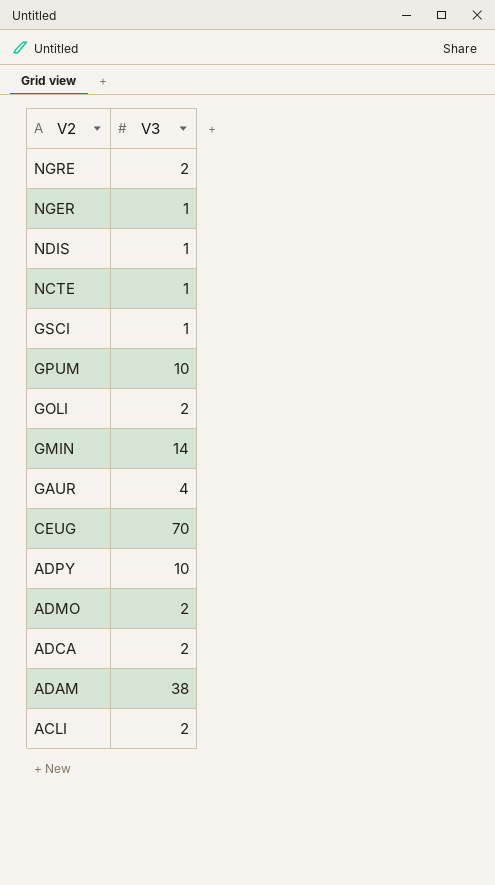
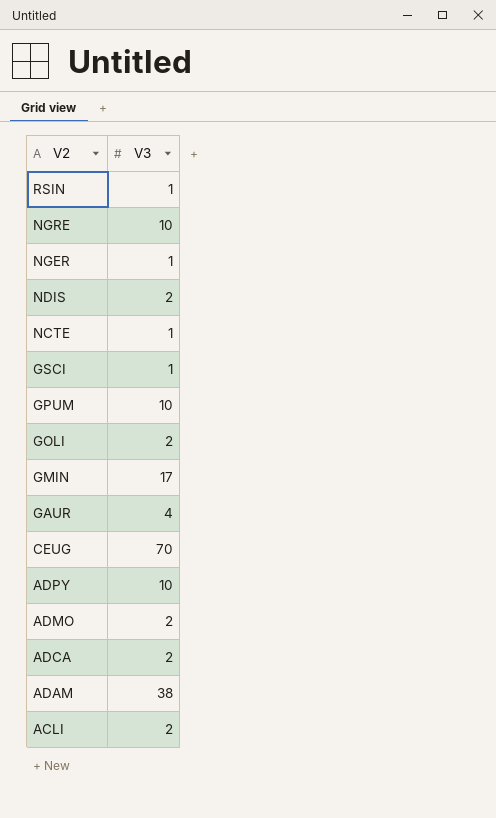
row RSIN: none -> 1
NGRE | V3: 2 -> 10
NDIS | V3: 1 -> 2
GMIN | V3: 14 -> 17

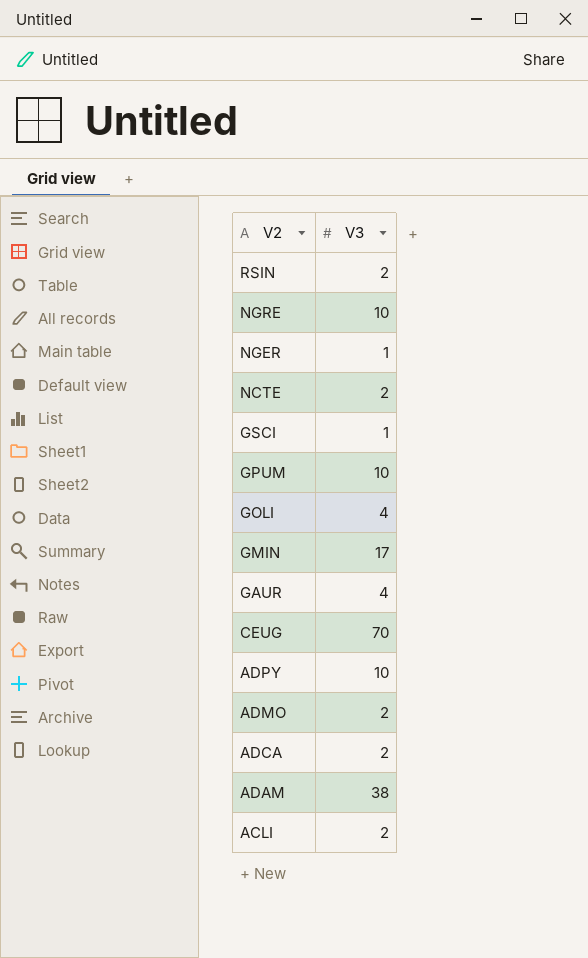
row NDIS: 2 -> none
RSIN | V3: 1 -> 2
NCTE | V3: 1 -> 2
GOLI | V3: 2 -> 4

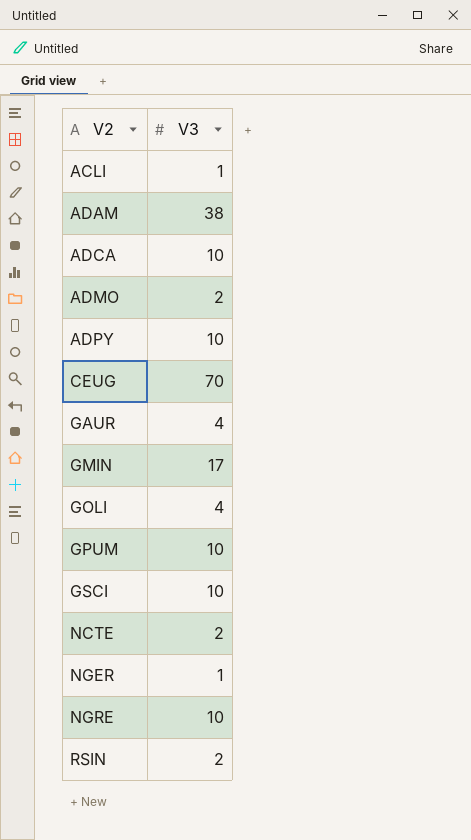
row order: V2 descending -> V2 ascending
ACLI | V3: 2 -> 1
ADCA | V3: 2 -> 10
GSCI | V3: 1 -> 10

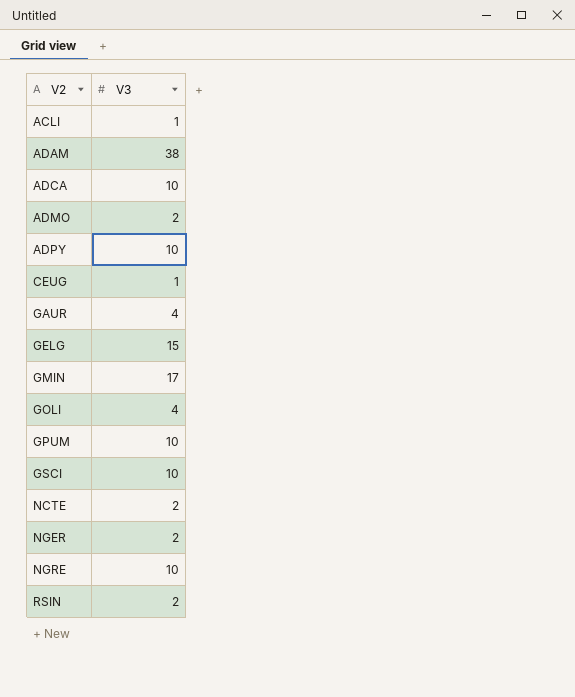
CEUG | V3: 70 -> 1
row GELG: none -> 15
NGER | V3: 1 -> 2

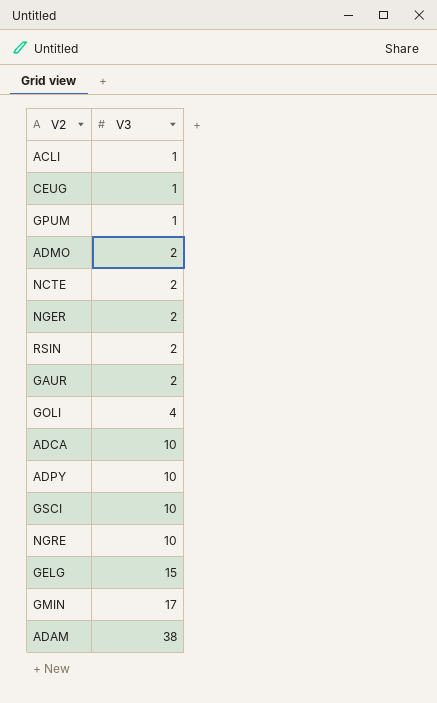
row order: V2 ascending -> V3 ascending
GPUM | V3: 10 -> 1
GAUR | V3: 4 -> 2

